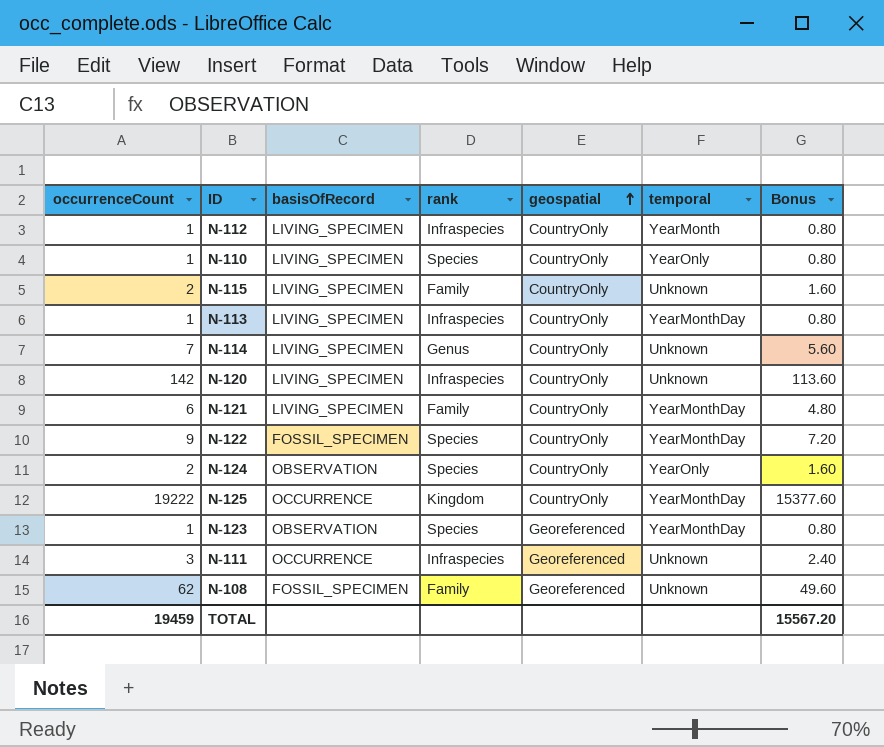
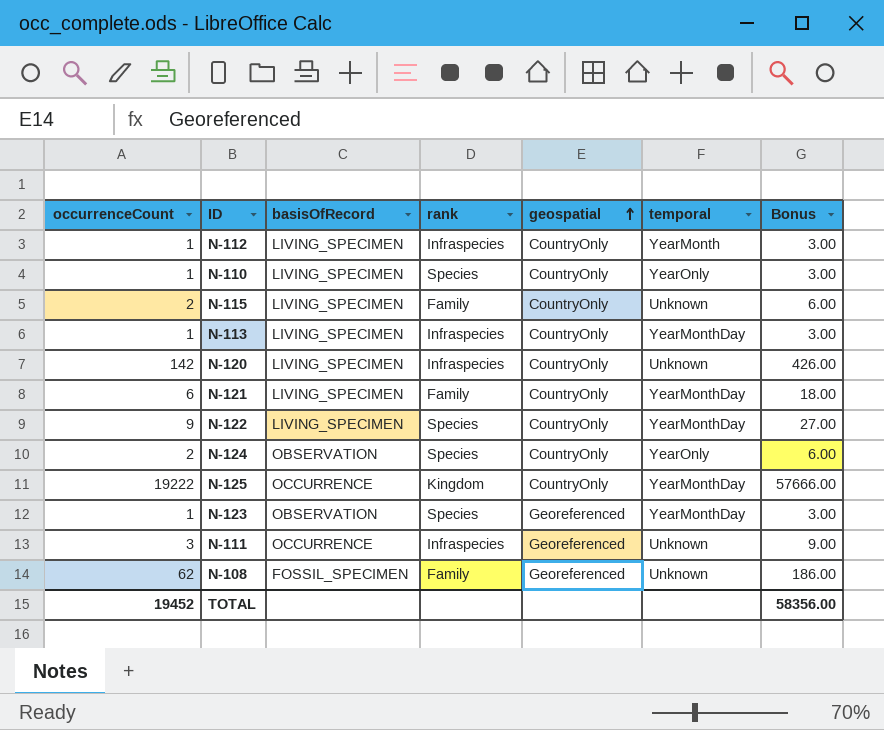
column Bonus | formula: [occurrenceCount] * 0.8 -> [occurrenceCount] * 3
row N-114: 7 | LIVING_SPECIMEN | Genus | CountryOnly | Unknown | 5.60 -> none
N-122 | basisOfRecord: FOSSIL_SPECIMEN -> LIVING_SPECIMEN
TOTAL | occurrenceCount: 19459 -> 19452
TOTAL | Bonus: 15567.20 -> 58356.00

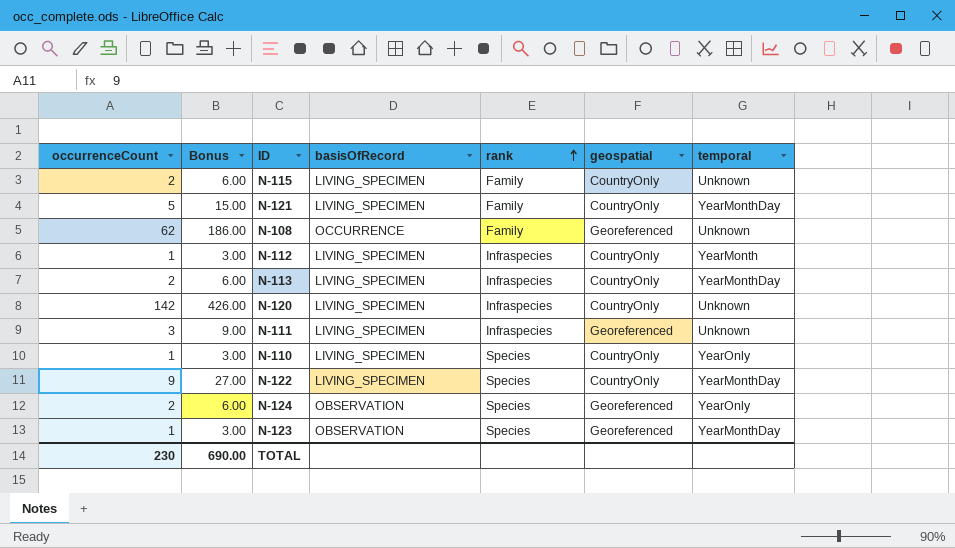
row order: geospatial ascending -> rank ascending
column Bonus | position: 7 -> 2
row N-125: 19222 | OCCURRENCE | Kingdom | CountryOnly | YearMonthDay | 57666.00 -> none
N-121 | occurrenceCount: 6 -> 5
N-121 | Bonus: 18.00 -> 15.00
N-108 | basisOfRecord: FOSSIL_SPECIMEN -> OCCURRENCE
N-113 | occurrenceCount: 1 -> 2
N-113 | Bonus: 3.00 -> 6.00
N-111 | basisOfRecord: OCCURRENCE -> LIVING_SPECIMEN
N-124 | geospatial: CountryOnly -> Georeferenced
TOTAL | occurrenceCount: 19452 -> 230
TOTAL | Bonus: 58356.00 -> 690.00

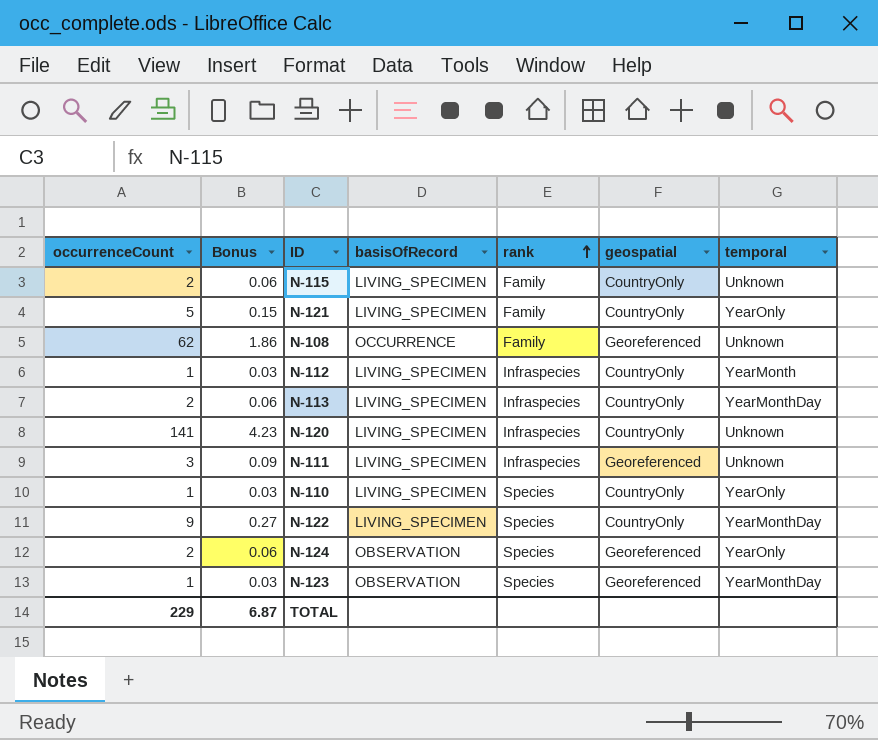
column Bonus | formula: [occurrenceCount] * 3 -> [occurrenceCount] * 0.03
N-121 | temporal: YearMonthDay -> YearOnly
N-120 | occurrenceCount: 142 -> 141
TOTAL | occurrenceCount: 230 -> 229
TOTAL | Bonus: 690.00 -> 6.87

